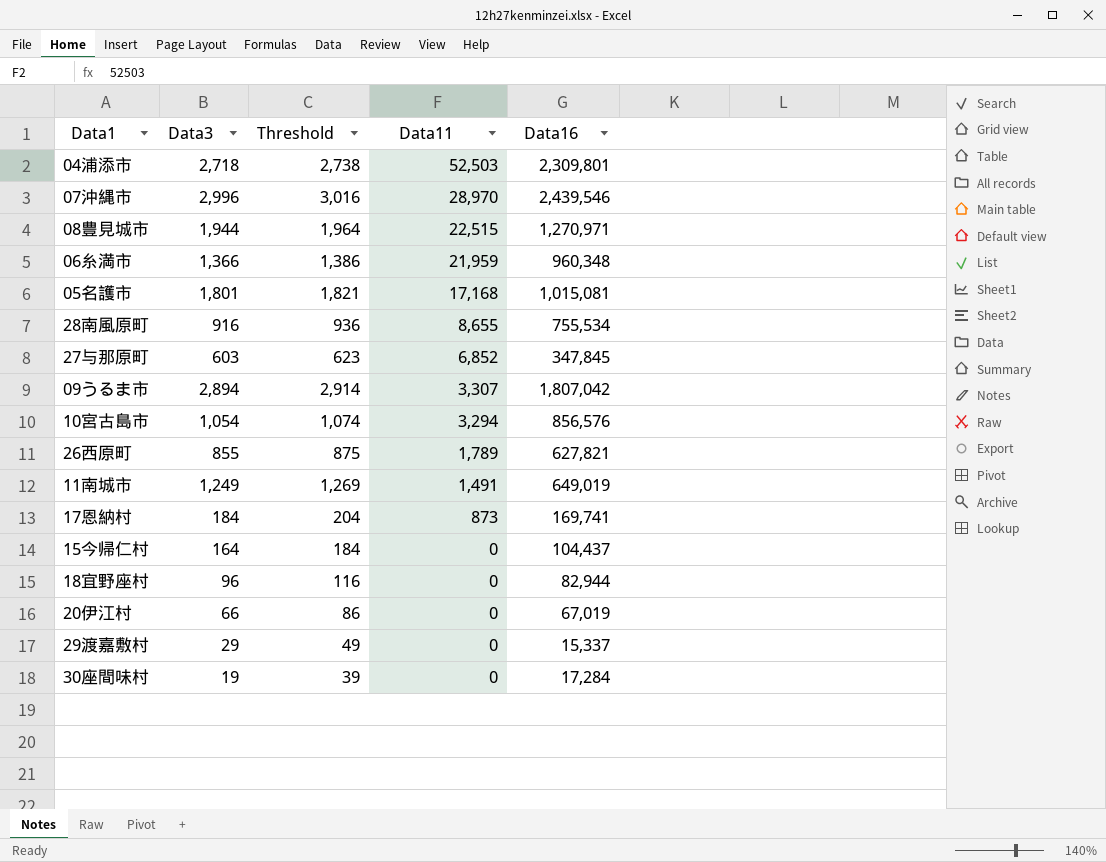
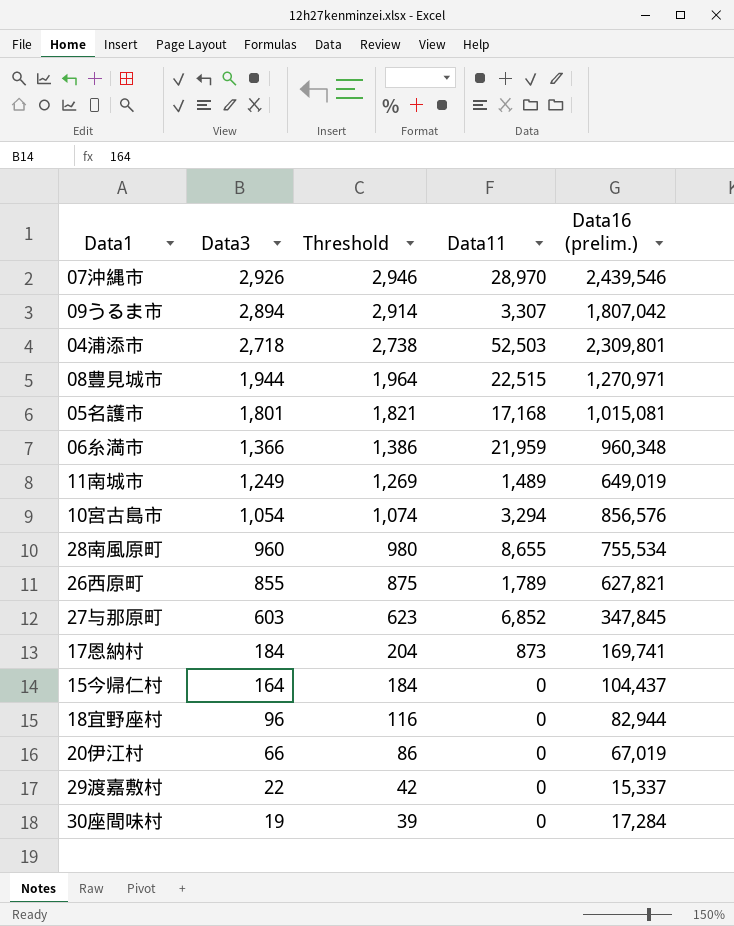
row order: Data11 descending -> Data3 descending
column name: Data16 -> Data16 (prelim.)
07沖縄市 | Data3: 2,996 -> 2,926
07沖縄市 | Threshold: 3,016 -> 2,946
11南城市 | Data11: 1,491 -> 1,489
28南風原町 | Data3: 916 -> 960
28南風原町 | Threshold: 936 -> 980
29渡嘉敷村 | Data3: 29 -> 22
29渡嘉敷村 | Threshold: 49 -> 42

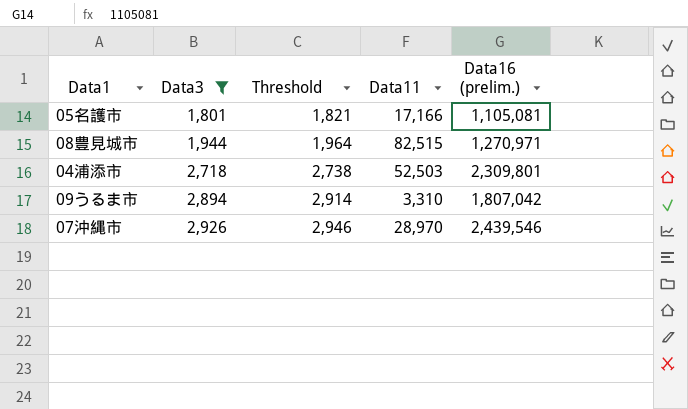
filter: none -> Data3 >= 1,801
row order: Data3 descending -> Data3 ascending
05名護市 | Data11: 17,168 -> 17,166
05名護市 | Data16 (prelim.): 1,015,081 -> 1,105,081
08豊見城市 | Data11: 22,515 -> 82,515
09うるま市 | Data11: 3,307 -> 3,310

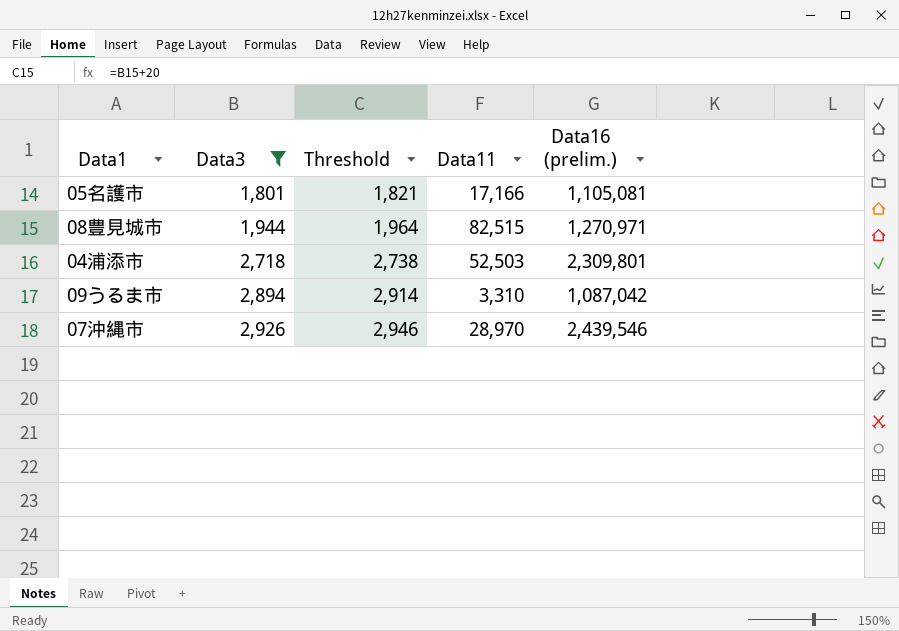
09うるま市 | Data16 (prelim.): 1,807,042 -> 1,087,042

